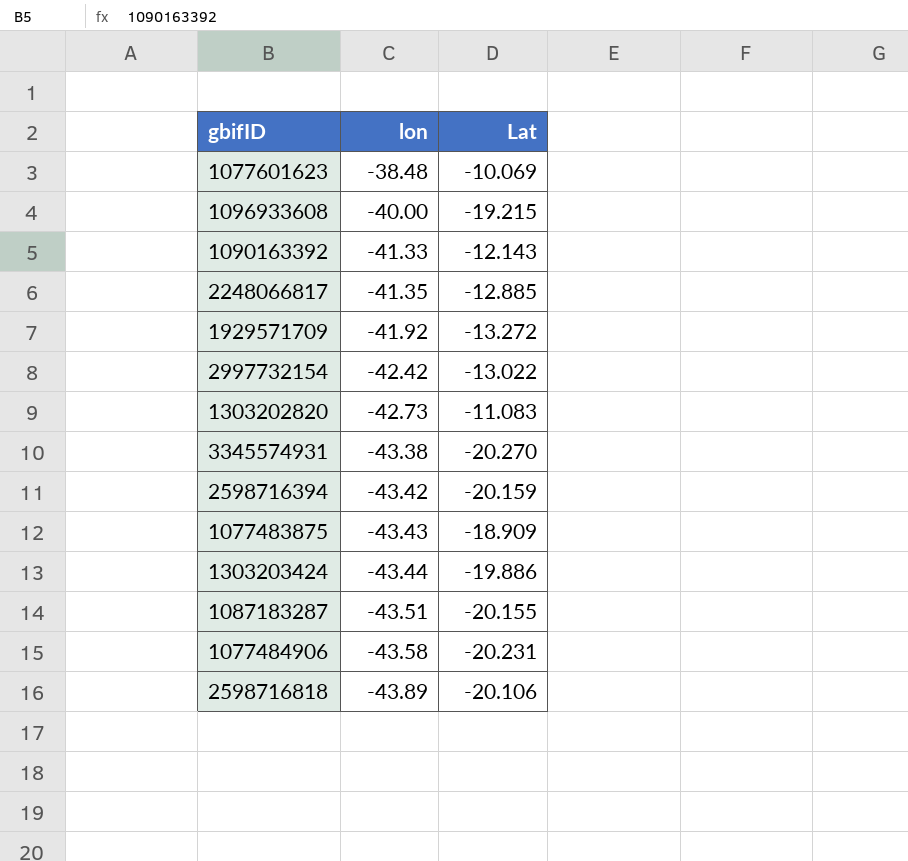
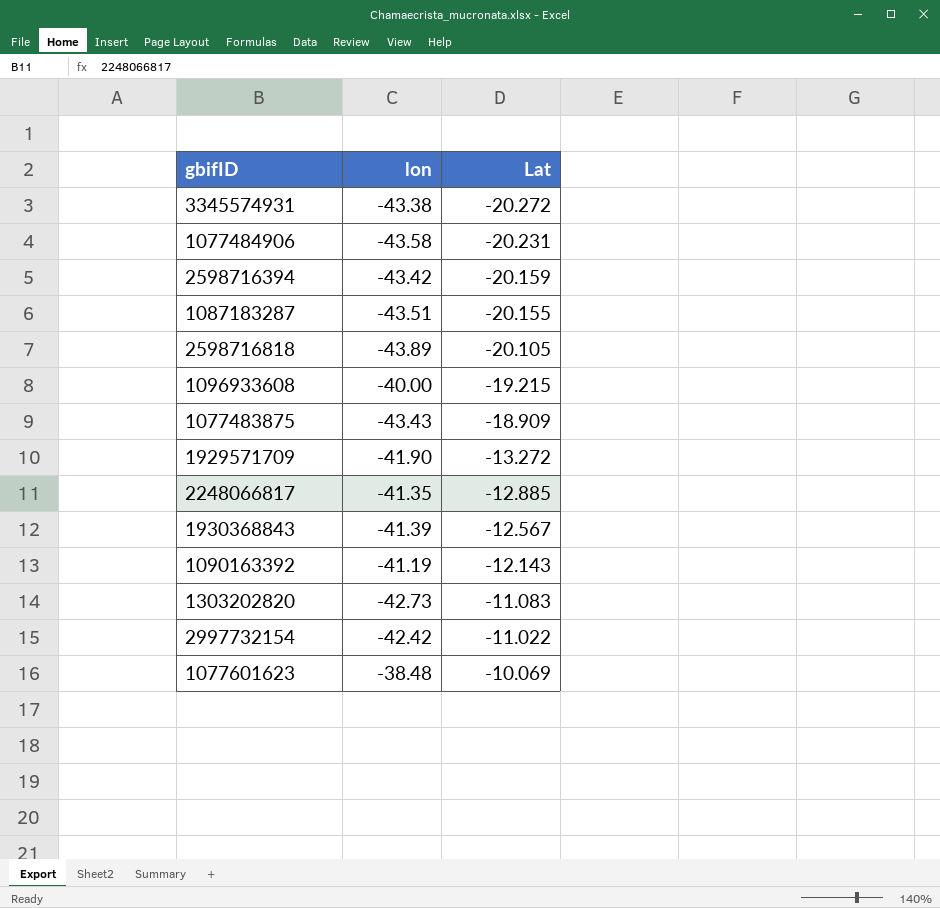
row order: lon descending -> Lat ascending
row 1303203424: -43.44 | -19.886 -> none
3345574931 | Lat: -20.270 -> -20.272
2598716818 | Lat: -20.106 -> -20.105
1929571709 | lon: -41.92 -> -41.90
row 1930368843: none -> -41.39 | -12.567
1090163392 | lon: -41.33 -> -41.19
2997732154 | Lat: -13.022 -> -11.022

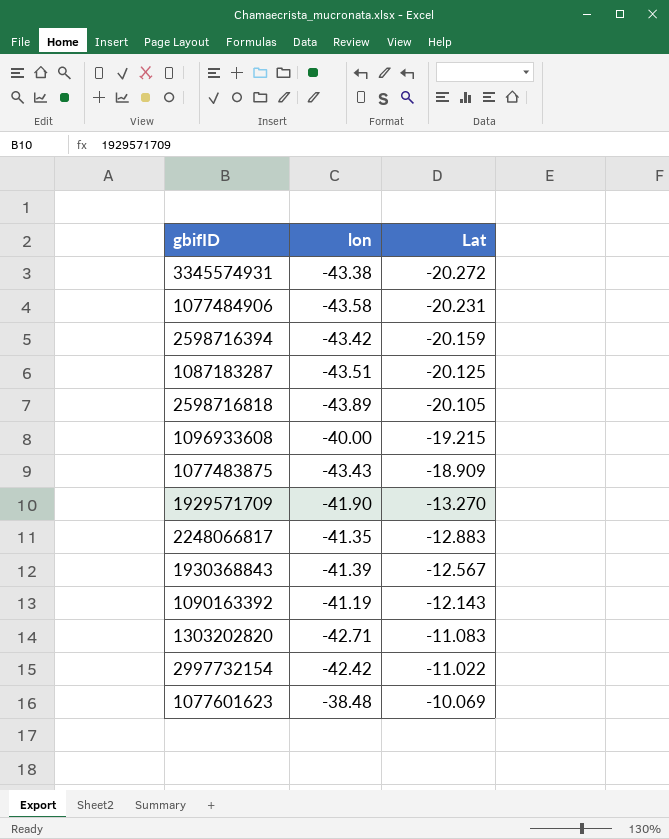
1087183287 | Lat: -20.155 -> -20.125
1929571709 | Lat: -13.272 -> -13.270
2248066817 | Lat: -12.885 -> -12.883
1303202820 | lon: -42.73 -> -42.71

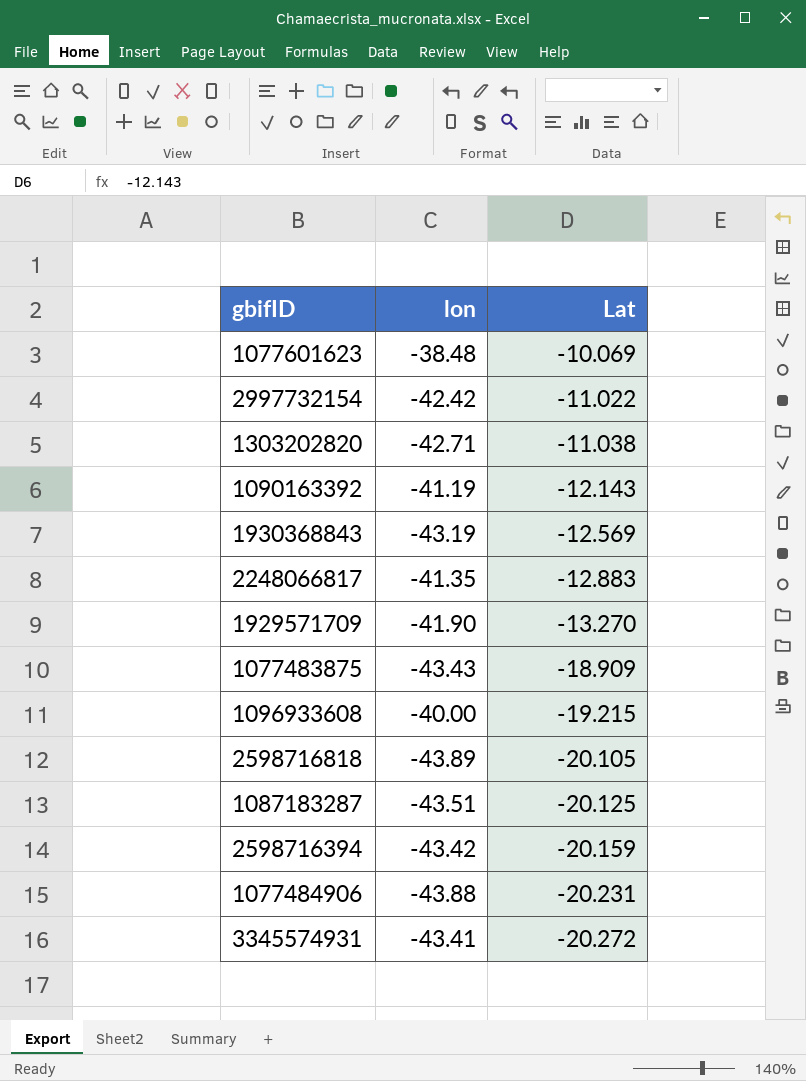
row order: Lat ascending -> Lat descending
1303202820 | Lat: -11.083 -> -11.038
1930368843 | lon: -41.39 -> -43.19
1930368843 | Lat: -12.567 -> -12.569
1077484906 | lon: -43.58 -> -43.88
3345574931 | lon: -43.38 -> -43.41

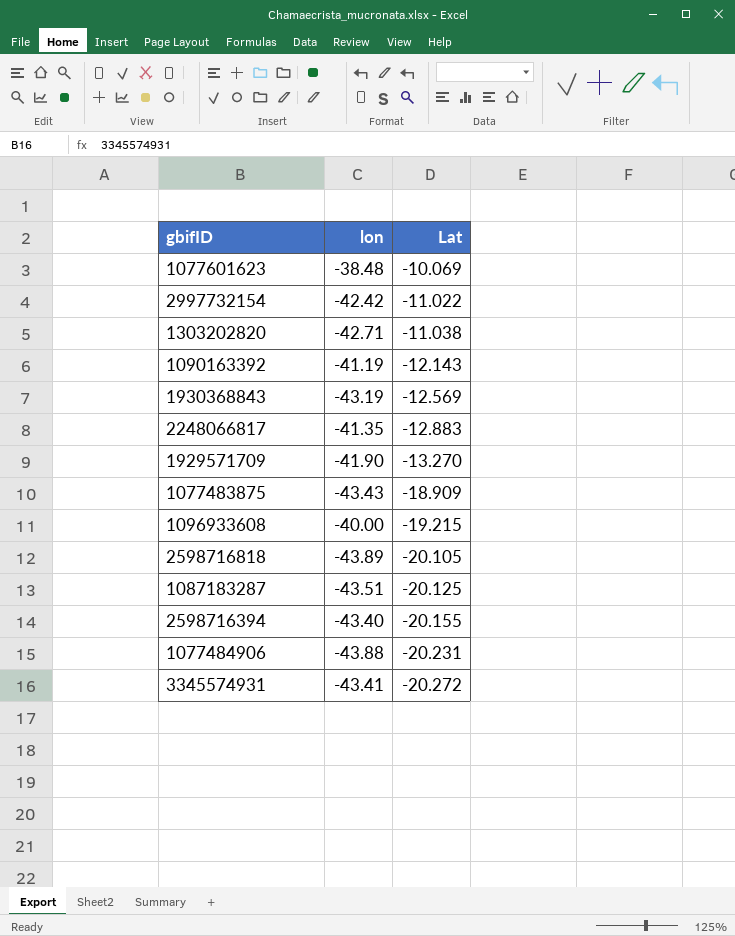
2598716394 | lon: -43.42 -> -43.40
2598716394 | Lat: -20.159 -> -20.155

